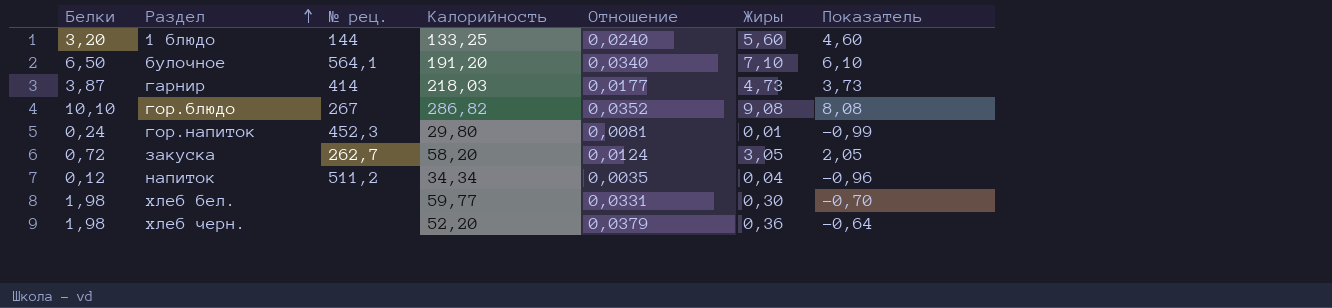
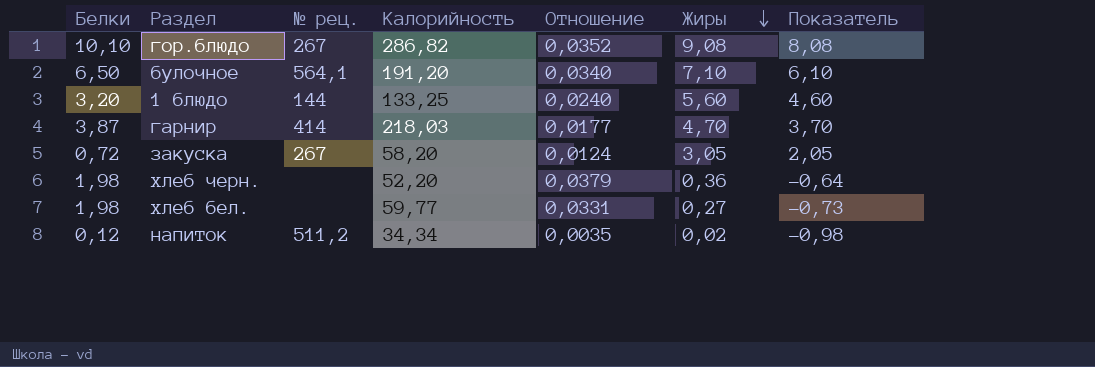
row order: Раздел ascending -> Жиры descending
row гор.напиток: 0,24 | 452,3 | 29,80 | 0,0081 | 0,01 | -0,99 -> none
гарнир | Жиры: 4,73 -> 4,70
гарнир | Показатель: 3,73 -> 3,70
закуска | № рец.: 262,7 -> 267
хлеб бел. | Жиры: 0,30 -> 0,27
хлеб бел. | Показатель: -0,70 -> -0,73
напиток | Жиры: 0,04 -> 0,02
напиток | Показатель: -0,96 -> -0,98

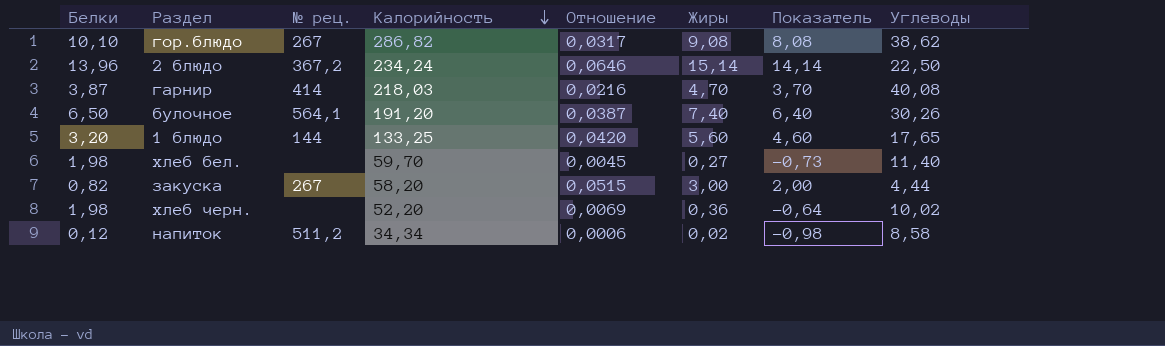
row order: Жиры descending -> Калорийность descending
column Отношение | formula: [Белки] / [Калорийность] -> [Жиры] / [Калорийность]
column Углеводы | position: none -> 8
row 2 блюдо: none -> 13,96 | 367,2 | 234,24 | 0,0646 | 15,14 | 14,14 | 22,50
булочное | Жиры: 7,10 -> 7,40
булочное | Показатель: 6,10 -> 6,40
хлеб бел. | Калорийность: 59,77 -> 59,70
закуска | Белки: 0,72 -> 0,82
закуска | Жиры: 3,05 -> 3,00
закуска | Показатель: 2,05 -> 2,00

